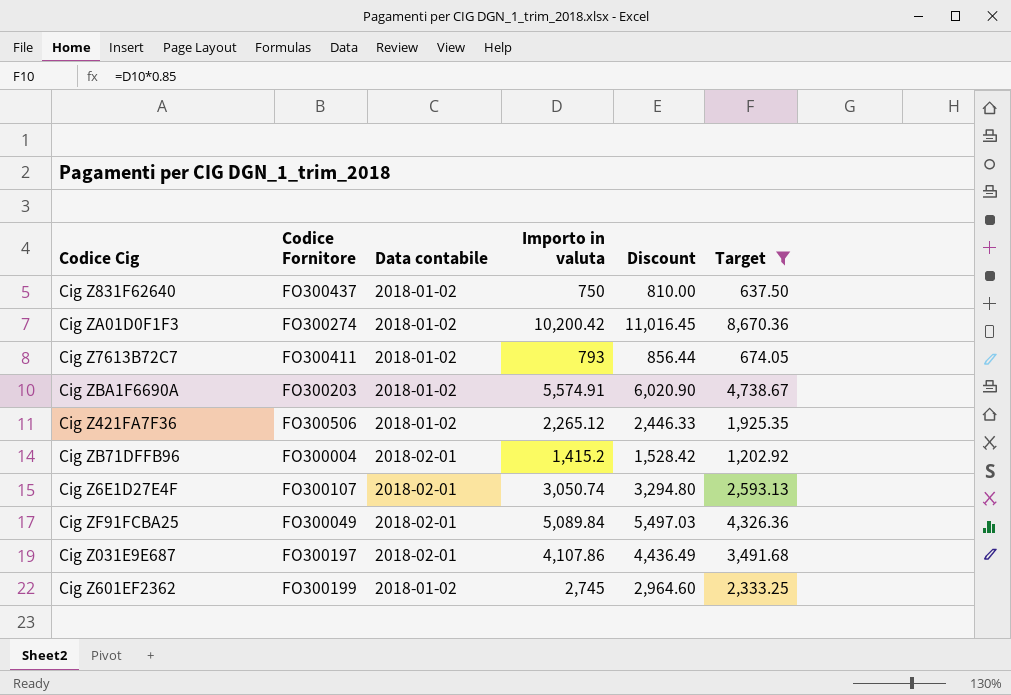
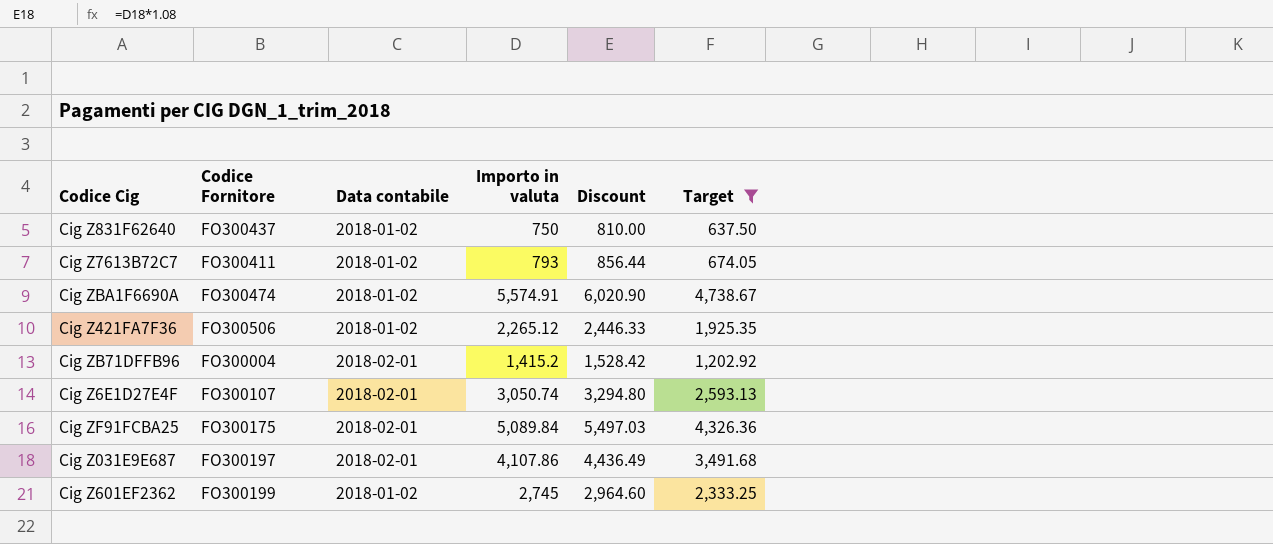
row Cig ZA01D0F1F3: FO300274 | 2018-01-02 | 10,200.42 | 11,016.45 | 8,670.36 -> none
Cig ZBA1F6690A | Codice Fornitore: FO300203 -> FO300474
Cig ZF91FCBA25 | Codice Fornitore: FO300049 -> FO300175

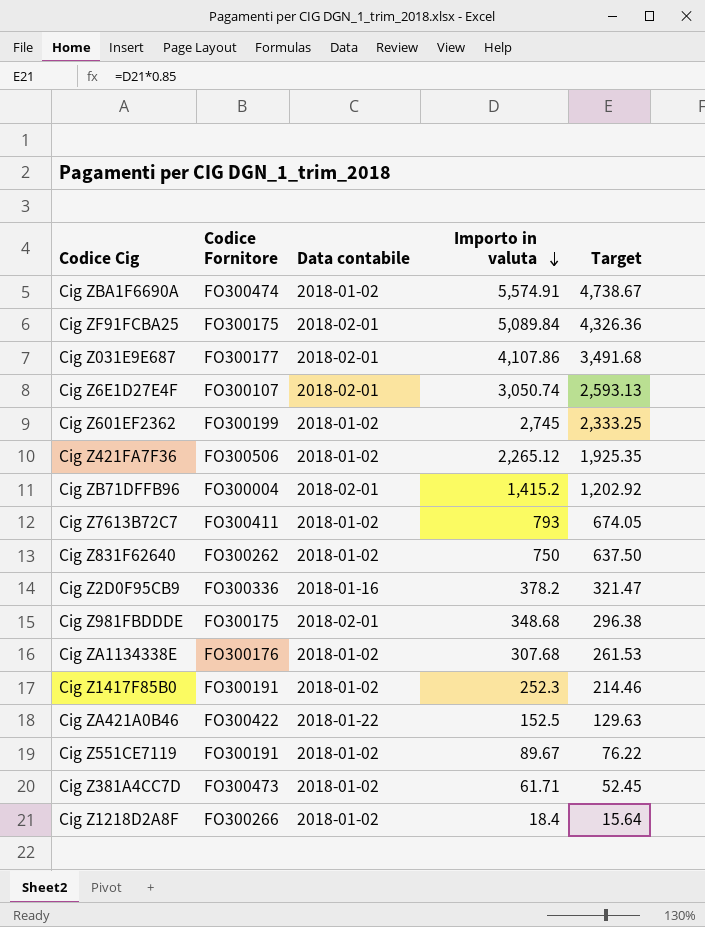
filter: Target >= 637.50 -> none
row order: none -> Importo in valuta descending
column Discount | formula: [Importo in valuta] * 1.08 -> none
Cig Z031E9E687 | Codice Fornitore: FO300197 -> FO300177
Cig Z831F62640 | Codice Fornitore: FO300437 -> FO300262

